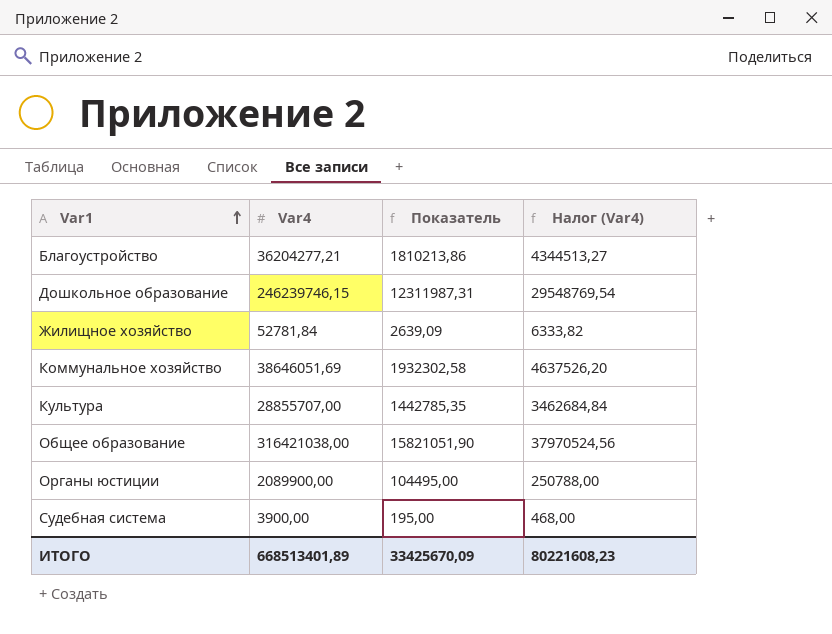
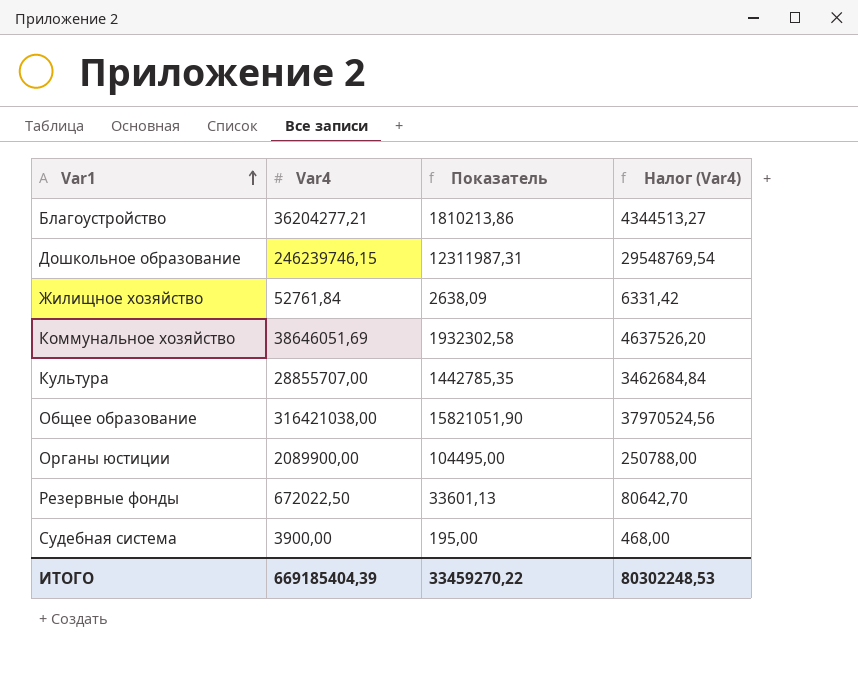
Жилищное хозяйство | Var4: 52781,84 -> 52761,84
Жилищное хозяйство | Показатель: 2639,09 -> 2638,09
Жилищное хозяйство | Налог (Var4): 6333,82 -> 6331,42
row Резервные фонды: none -> 672022,50 | 33601,13 | 80642,70
ИТОГО | Var4: 668513401,89 -> 669185404,39
ИТОГО | Показатель: 33425670,09 -> 33459270,22
ИТОГО | Налог (Var4): 80221608,23 -> 80302248,53

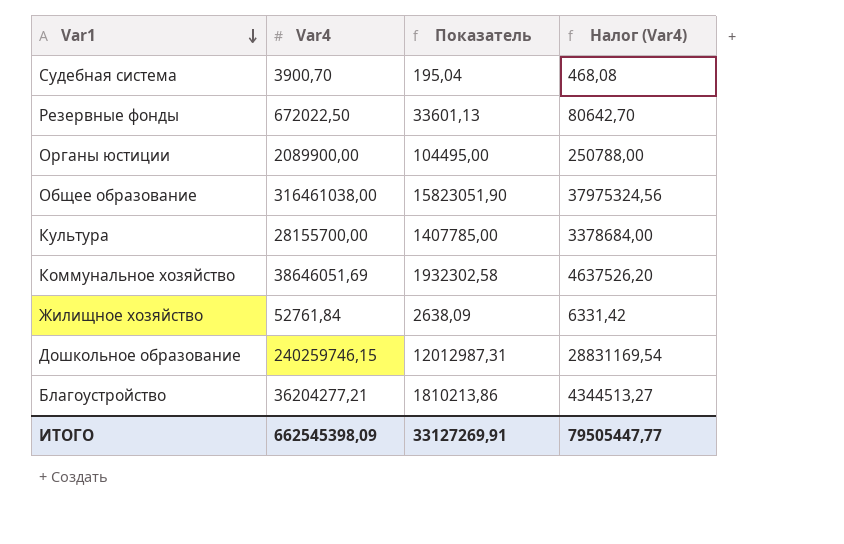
row order: Var1 ascending -> Var1 descending
Судебная система | Var4: 3900,00 -> 3900,70
Судебная система | Показатель: 195,00 -> 195,04
Судебная система | Налог (Var4): 468,00 -> 468,08
Общее образование | Var4: 316421038,00 -> 316461038,00
Общее образование | Показатель: 15821051,90 -> 15823051,90
Общее образование | Налог (Var4): 37970524,56 -> 37975324,56
Культура | Var4: 28855707,00 -> 28155700,00
Культура | Показатель: 1442785,35 -> 1407785,00
Культура | Налог (Var4): 3462684,84 -> 3378684,00
Дошкольное образование | Var4: 246239746,15 -> 240259746,15
Дошкольное образование | Показатель: 12311987,31 -> 12012987,31
Дошкольное образование | Налог (Var4): 29548769,54 -> 28831169,54
ИТОГО | Var4: 669185404,39 -> 662545398,09
ИТОГО | Показатель: 33459270,22 -> 33127269,91
ИТОГО | Налог (Var4): 80302248,53 -> 79505447,77

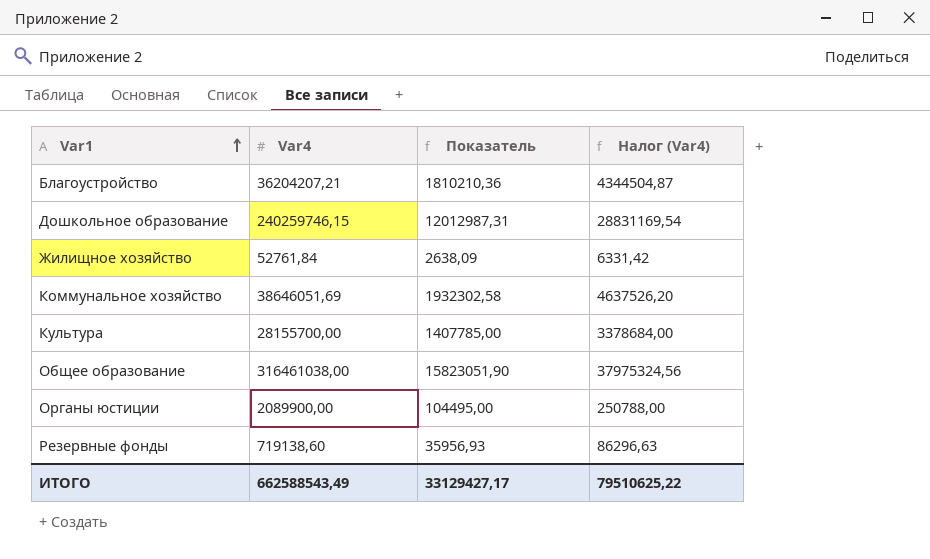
row order: Var1 descending -> Var1 ascending
row Судебная система: 3900,70 | 195,04 | 468,08 -> none
Благоустройство | Var4: 36204277,21 -> 36204207,21
Благоустройство | Показатель: 1810213,86 -> 1810210,36
Благоустройство | Налог (Var4): 4344513,27 -> 4344504,87
Резервные фонды | Var4: 672022,50 -> 719138,60
Резервные фонды | Показатель: 33601,13 -> 35956,93
Резервные фонды | Налог (Var4): 80642,70 -> 86296,63
ИТОГО | Var4: 662545398,09 -> 662588543,49
ИТОГО | Показатель: 33127269,91 -> 33129427,17
ИТОГО | Налог (Var4): 79505447,77 -> 79510625,22

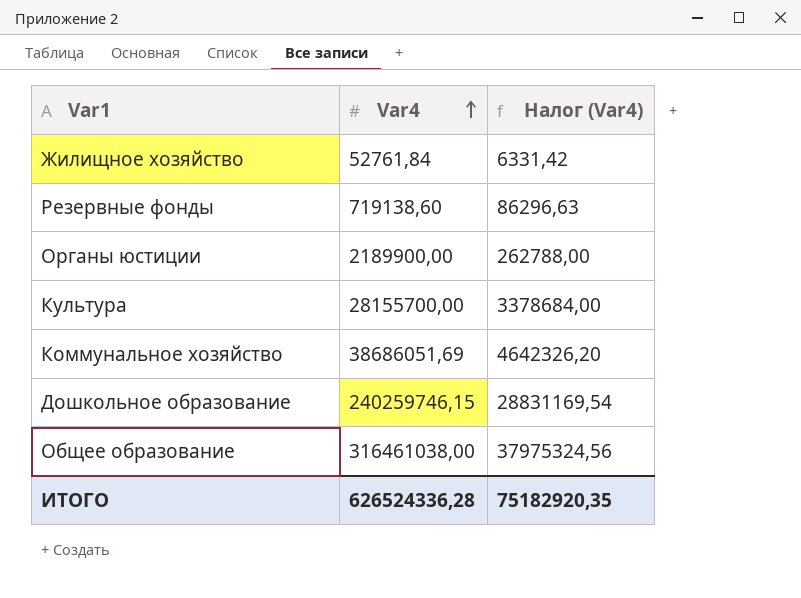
row order: Var1 ascending -> Var4 ascending
column Показатель | formula: [Var4] * 0,05 -> none
row Благоустройство: 36204207,21 | 1810210,36 | 4344504,87 -> none
Органы юстиции | Var4: 2089900,00 -> 2189900,00
Органы юстиции | Налог (Var4): 250788,00 -> 262788,00
Коммунальное хозяйство | Var4: 38646051,69 -> 38686051,69
Коммунальное хозяйство | Налог (Var4): 4637526,20 -> 4642326,20
ИТОГО | Var4: 662588543,49 -> 626524336,28
ИТОГО | Налог (Var4): 79510625,22 -> 75182920,35

